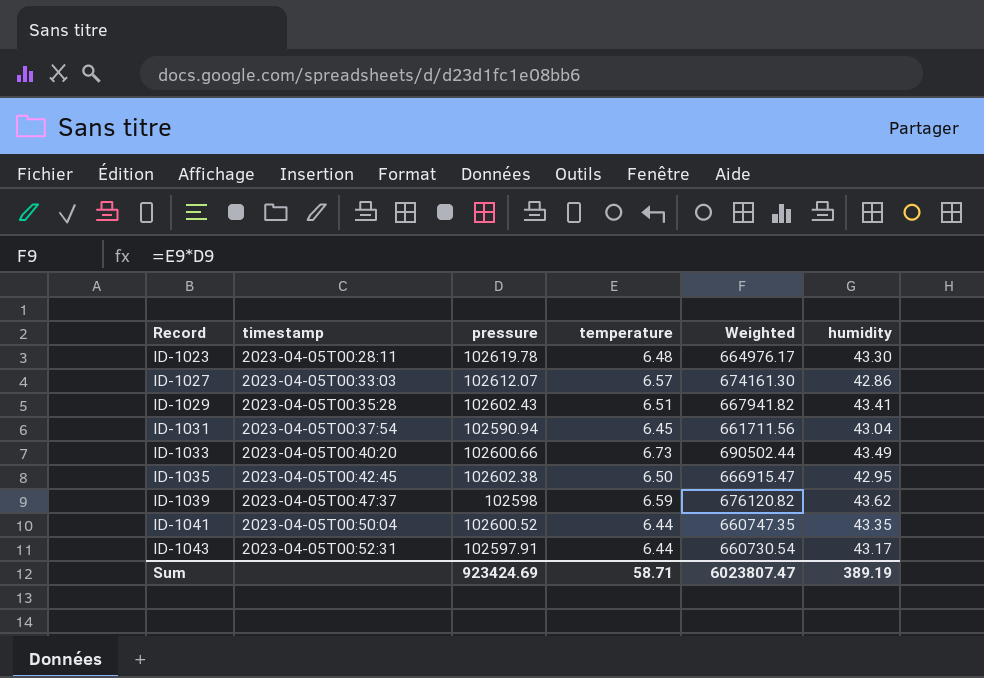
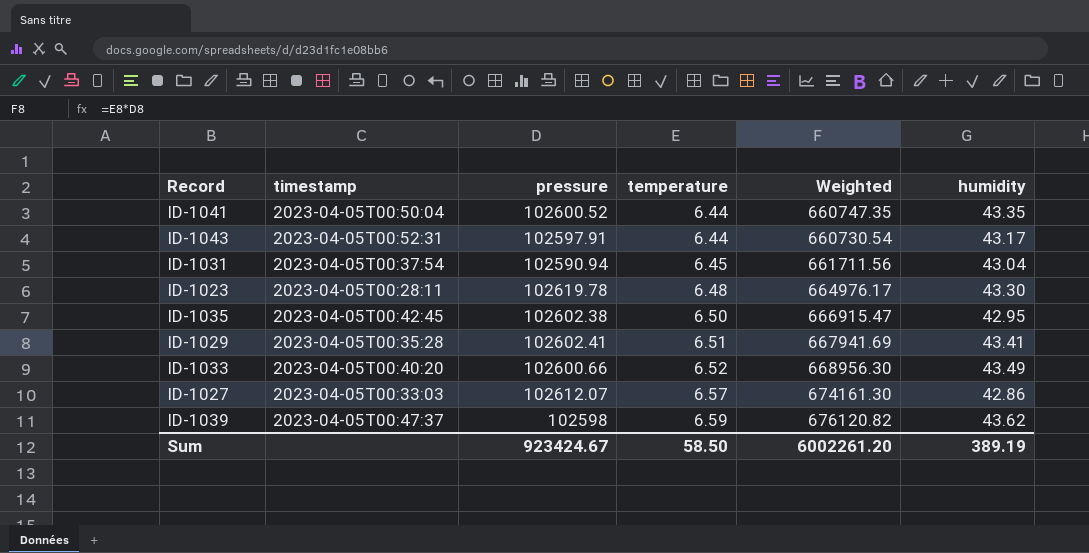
row order: Record ascending -> temperature ascending
ID-1029 | pressure: 102602.43 -> 102602.41
ID-1029 | Weighted: 667941.82 -> 667941.69
ID-1033 | temperature: 6.73 -> 6.52
ID-1033 | Weighted: 690502.44 -> 668956.30
Sum | pressure: 923424.69 -> 923424.67
Sum | temperature: 58.71 -> 58.50
Sum | Weighted: 6023807.47 -> 6002261.20

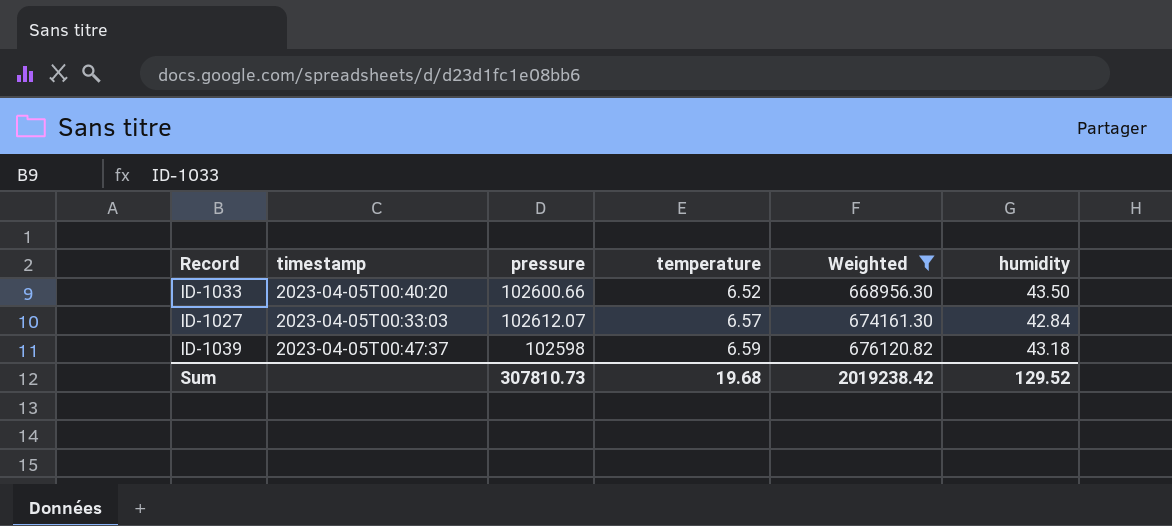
filter: none -> Weighted >= 668956.30
ID-1033 | humidity: 43.49 -> 43.50
ID-1027 | humidity: 42.86 -> 42.84
ID-1039 | humidity: 43.62 -> 43.18
Sum | pressure: 923424.67 -> 307810.73
Sum | temperature: 58.50 -> 19.68
Sum | Weighted: 6002261.20 -> 2019238.42
Sum | humidity: 389.19 -> 129.52

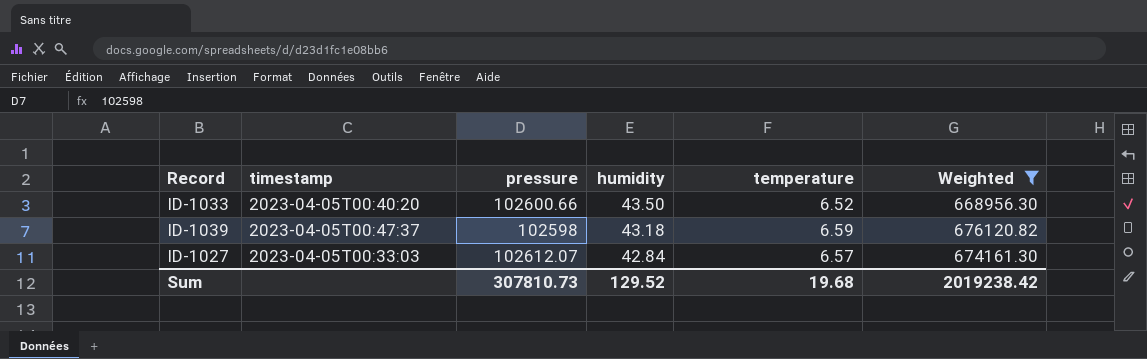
row order: temperature ascending -> humidity descending
column humidity | position: 6 -> 4

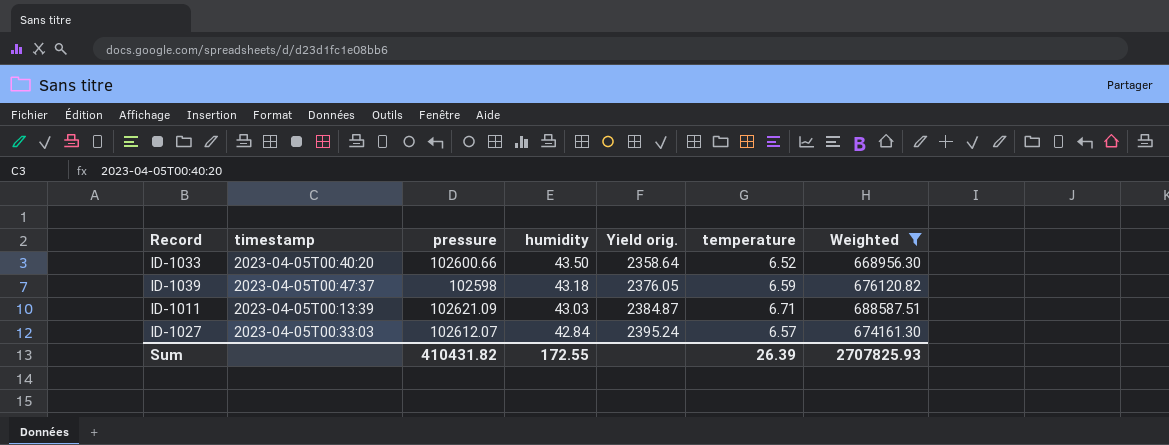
column Yield orig. | formula: none -> [pressure] / [humidity]
row ID-1011: none -> 2023-04-05T00:13:39 | 102621.09 | 43.03 | 2384.87 | 6.71 | 688587.51
Sum | pressure: 307810.73 -> 410431.82
Sum | humidity: 129.52 -> 172.55
Sum | temperature: 19.68 -> 26.39
Sum | Weighted: 2019238.42 -> 2707825.93

